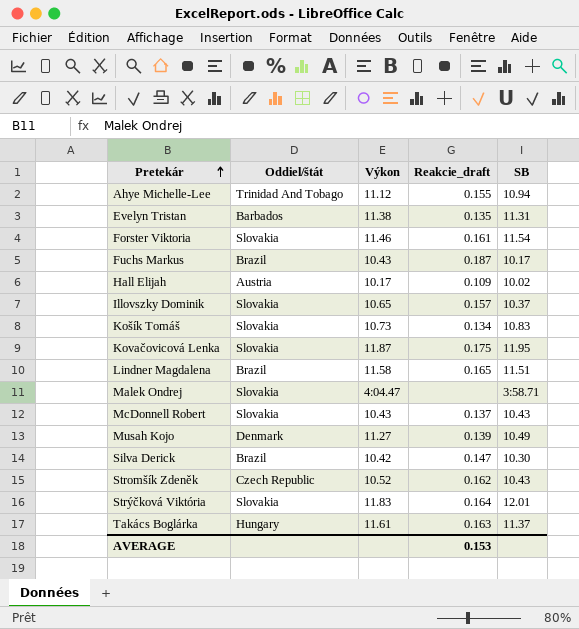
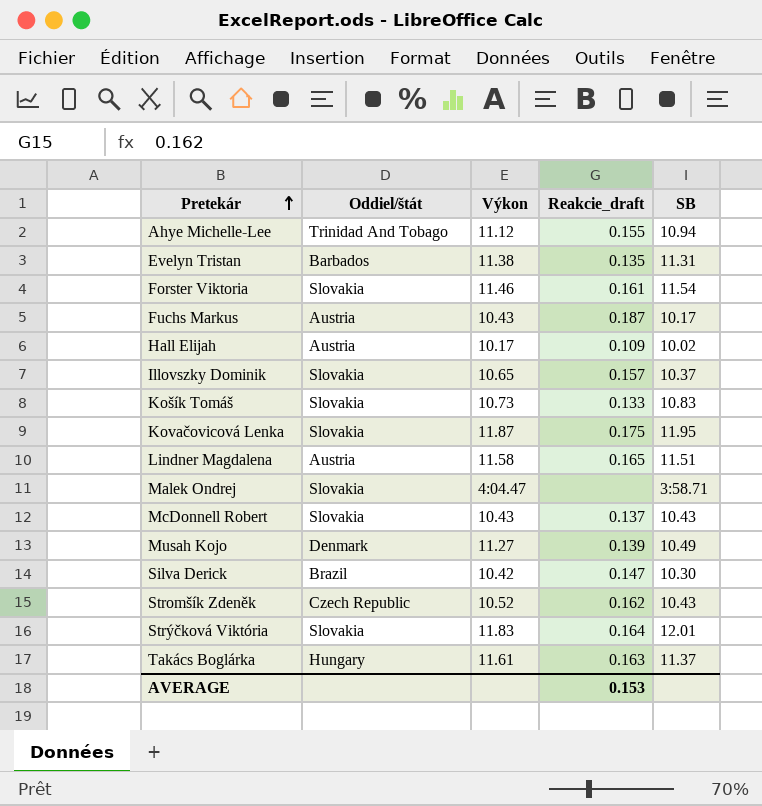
Fuchs Markus | Oddiel/štát: Brazil -> Austria
Košík Tomáš | Reakcie_draft: 0.134 -> 0.133
Lindner Magdalena | Oddiel/štát: Brazil -> Austria

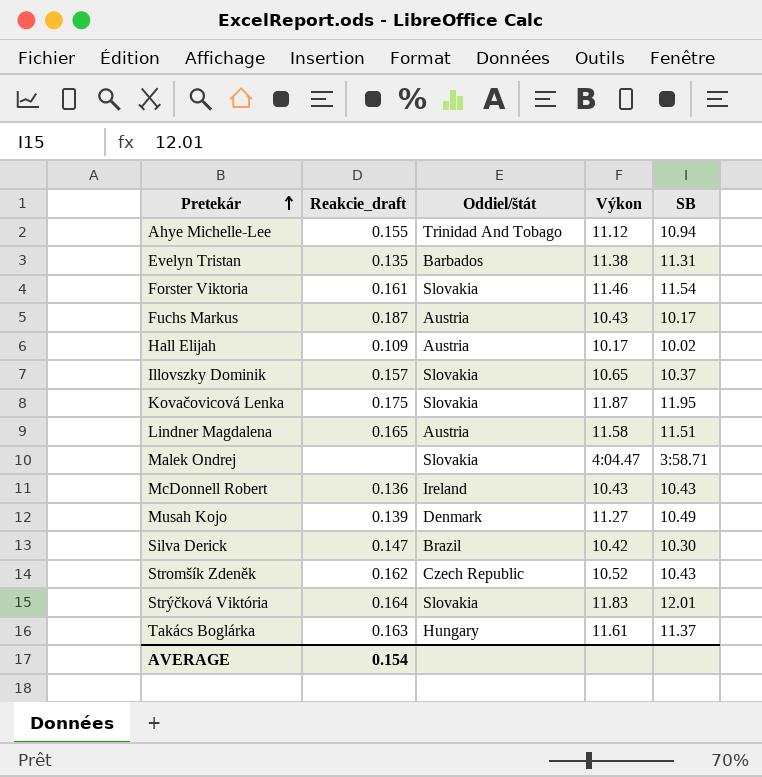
column Reakcie_draft | position: 4 -> 2
row Košík Tomáš: Slovakia | 10.73 | 0.133 | 10.83 -> none
McDonnell Robert | Reakcie_draft: 0.137 -> 0.136
McDonnell Robert | Oddiel/štát: Slovakia -> Ireland
AVERAGE | Reakcie_draft: 0.153 -> 0.154

